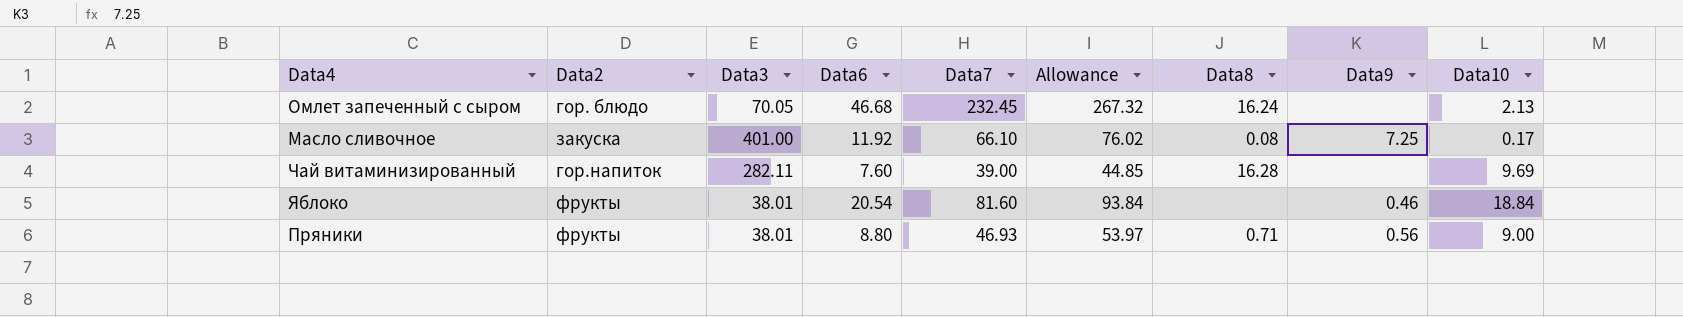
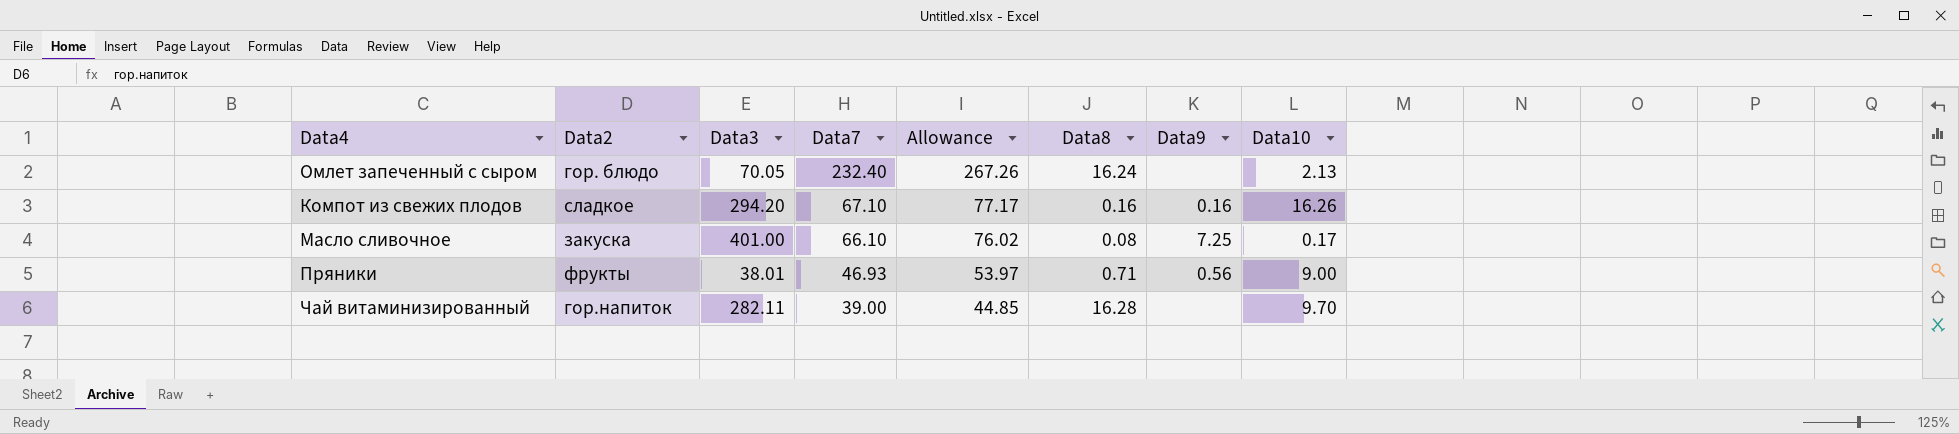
row order: none -> Data7 descending
column Data6 | position: 4 -> none
row Яблоко: фрукты | 38.01 | 20.54 | 81.60 | 93.84 | none | 0.46 | 18.84 -> none
Омлет запеченный с сыром | Data7: 232.45 -> 232.40
Омлет запеченный с сыром | Allowance: 267.32 -> 267.26
row Компот из свежих плодов: none -> сладкое | 294.20 | 67.10 | 77.17 | 0.16 | 0.16 | 16.26
Чай витаминизированный | Data10: 9.69 -> 9.70

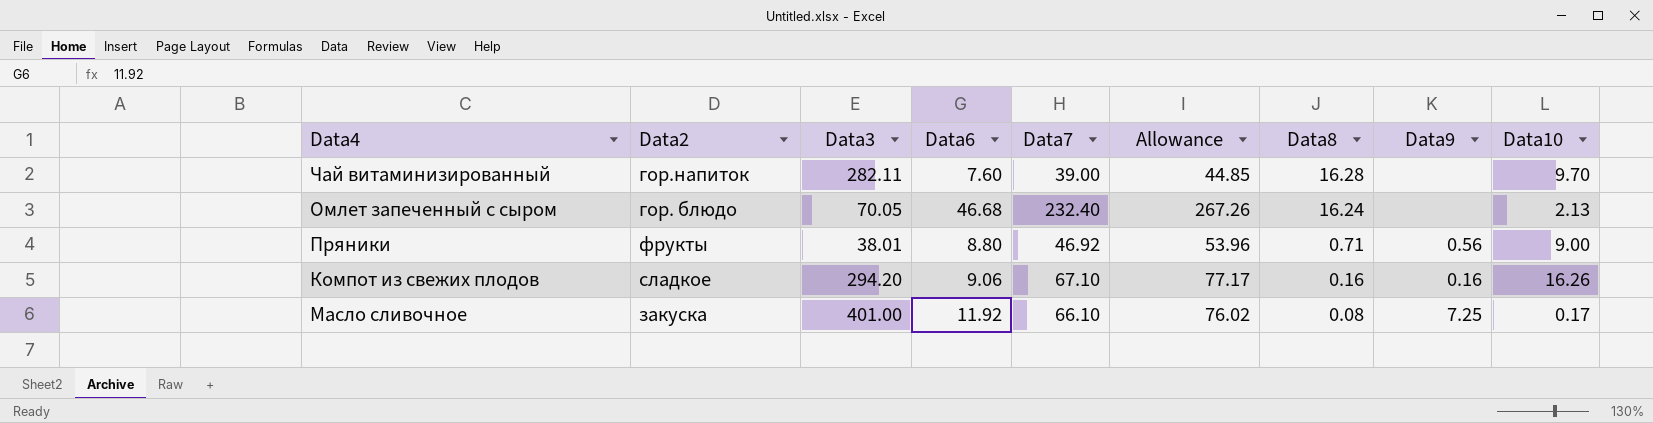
row order: Data7 descending -> Data8 descending
column Data6 | position: none -> 4
Пряники | Data7: 46.93 -> 46.92
Пряники | Allowance: 53.97 -> 53.96

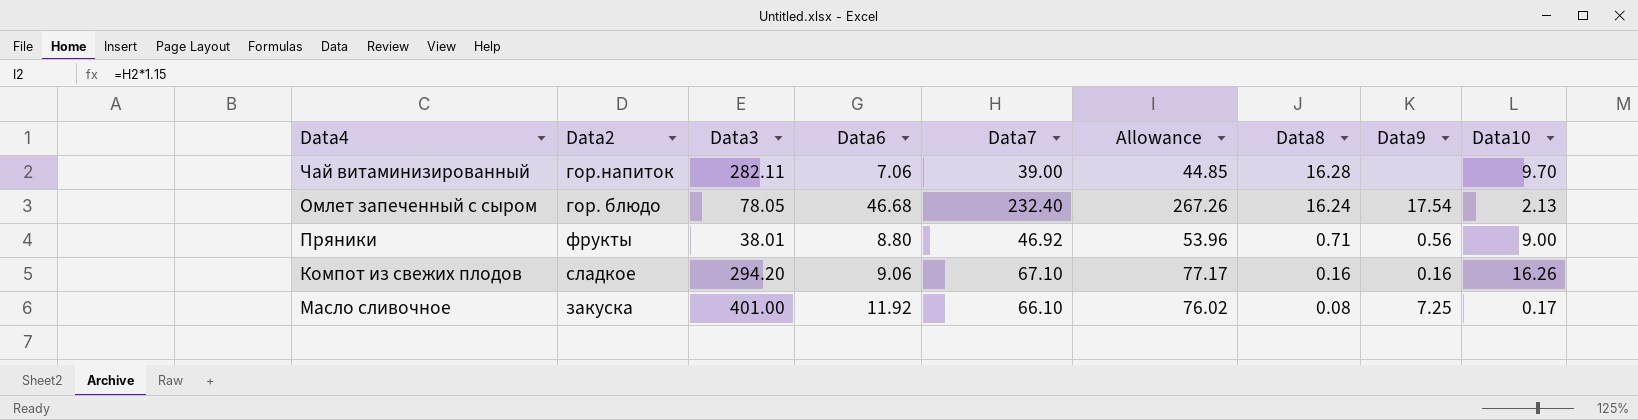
Чай витаминизированный | Data6: 7.60 -> 7.06
Омлет запеченный с сыром | Data3: 70.05 -> 78.05
Омлет запеченный с сыром | Data9: none -> 17.54

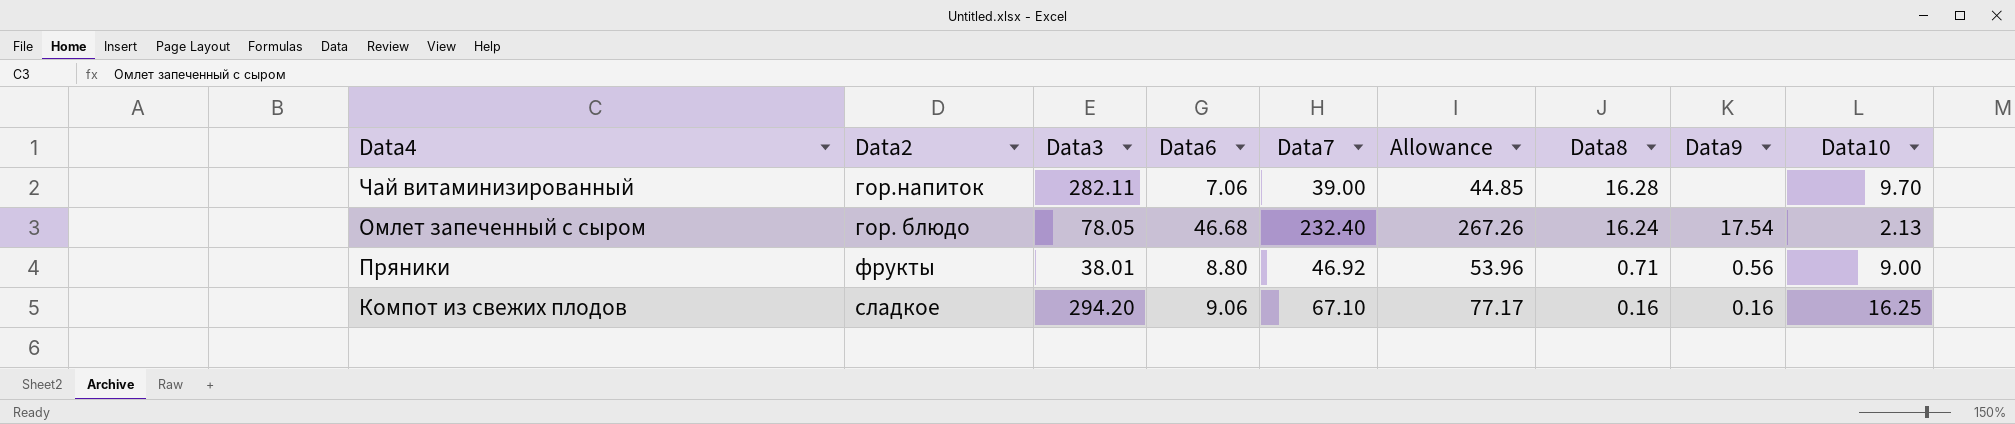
row Масло сливочное: закуска | 401.00 | 11.92 | 66.10 | 76.02 | 0.08 | 7.25 | 0.17 -> none
Компот из свежих плодов | Data10: 16.26 -> 16.25

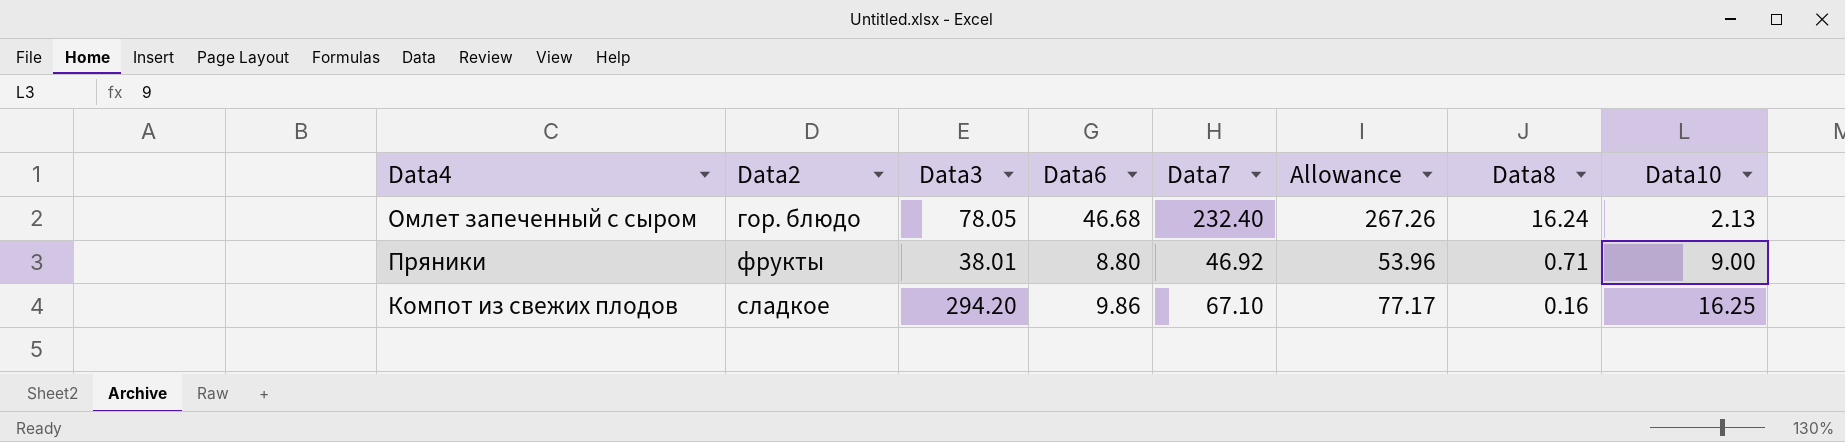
column Data9 | position: 8 -> none
row Чай витаминизированный: гор.напиток | 282.11 | 7.06 | 39.00 | 44.85 | 16.28 | none | 9.70 -> none
Компот из свежих плодов | Data6: 9.06 -> 9.86

